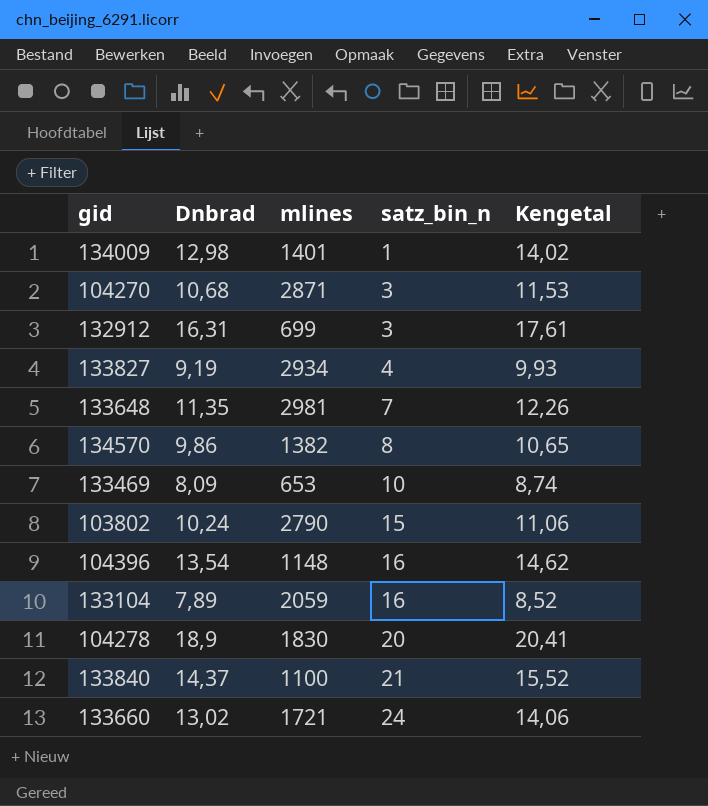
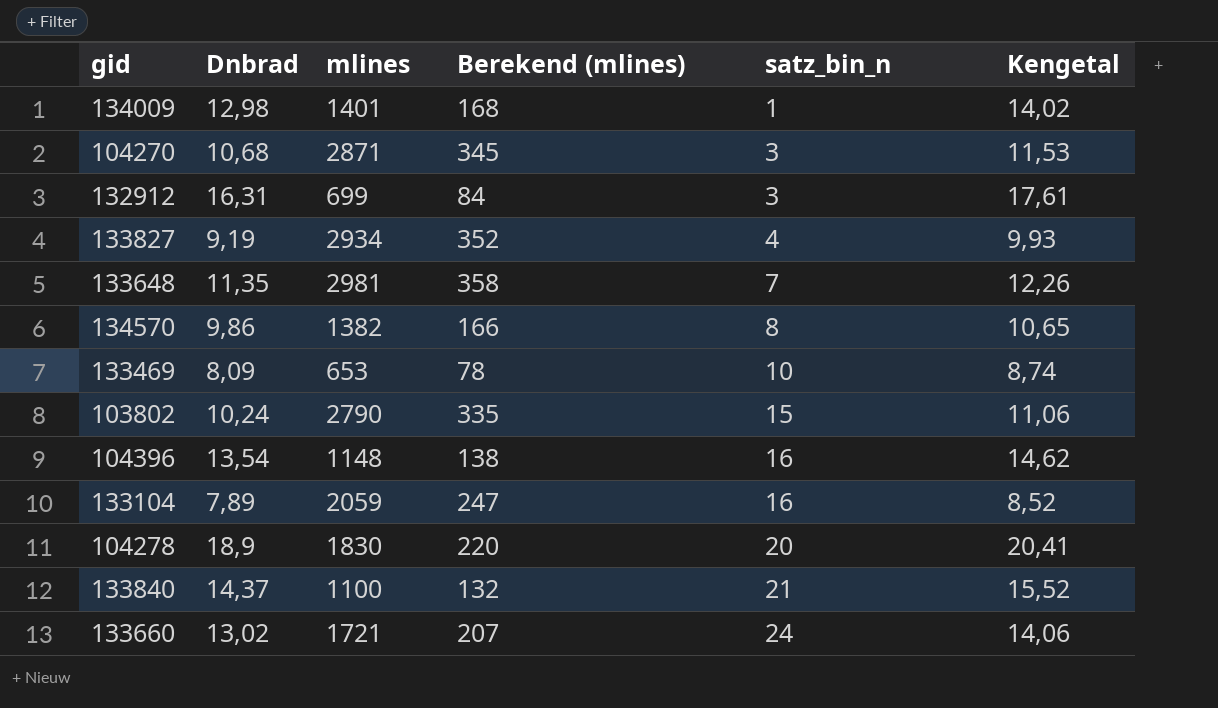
column Berekend (mlines) | formula: none -> [mlines] * 0,12

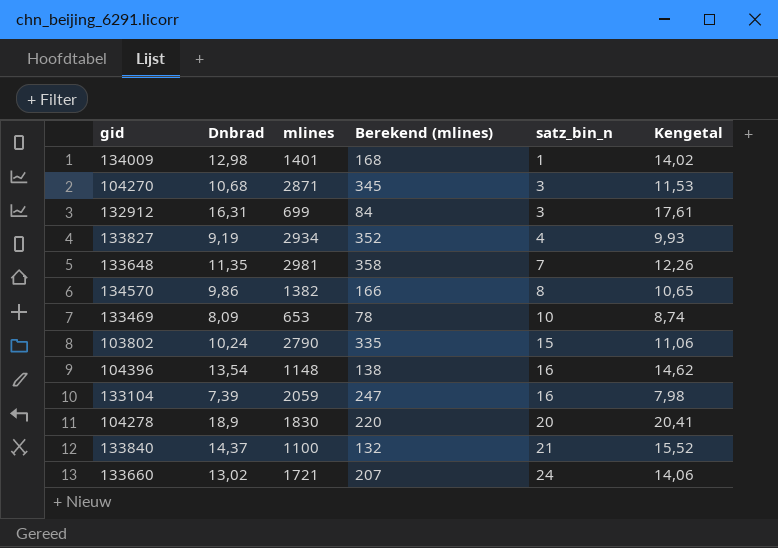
133104 | Dnbrad: 7,89 -> 7,39
133104 | Kengetal: 8,52 -> 7,98

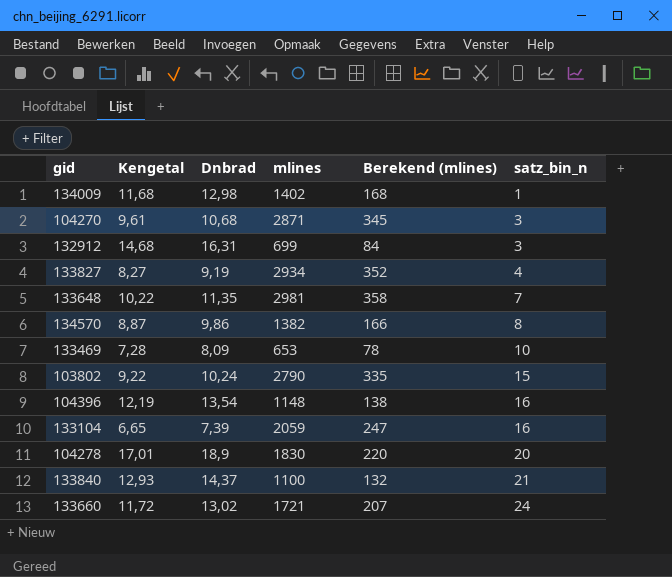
column Kengetal | formula: [Dnbrad] * 1,08 -> [Dnbrad] * 0,9
column Kengetal | position: 6 -> 2
134009 | mlines: 1401 -> 1402

